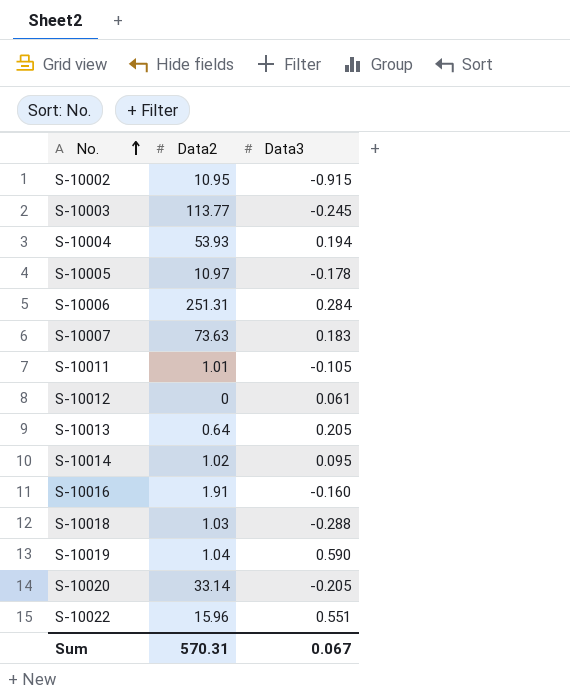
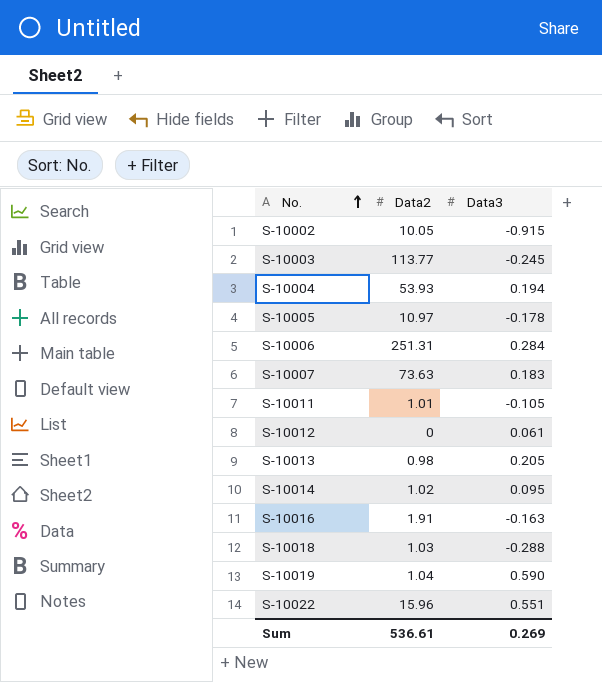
row S-10020: 33.14 | -0.205 -> none
S-10002 | Data2: 10.95 -> 10.05
S-10013 | Data2: 0.64 -> 0.98
S-10016 | Data3: -0.160 -> -0.163
Sum | Data2: 570.31 -> 536.61
Sum | Data3: 0.067 -> 0.269

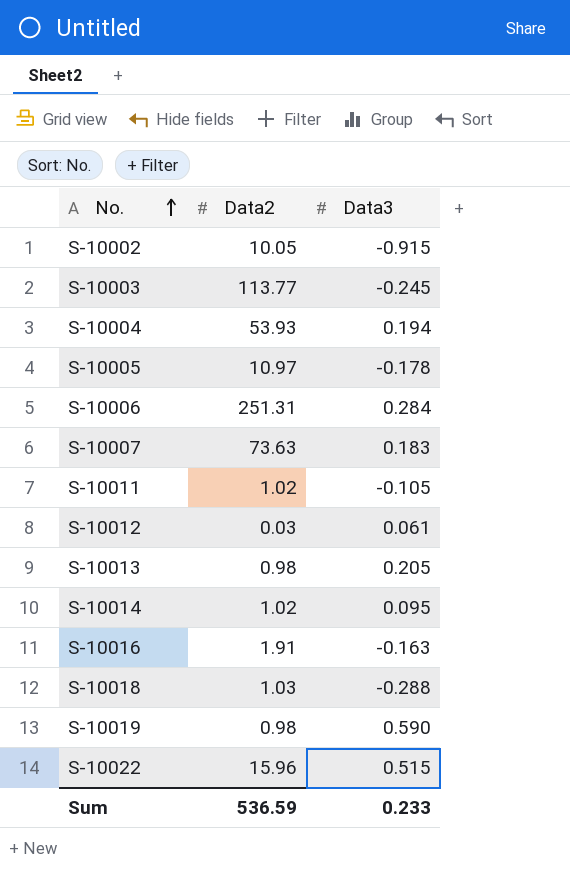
S-10011 | Data2: 1.01 -> 1.02
S-10012 | Data2: 0 -> 0.03
S-10019 | Data2: 1.04 -> 0.98
S-10022 | Data3: 0.551 -> 0.515
Sum | Data2: 536.61 -> 536.59
Sum | Data3: 0.269 -> 0.233

